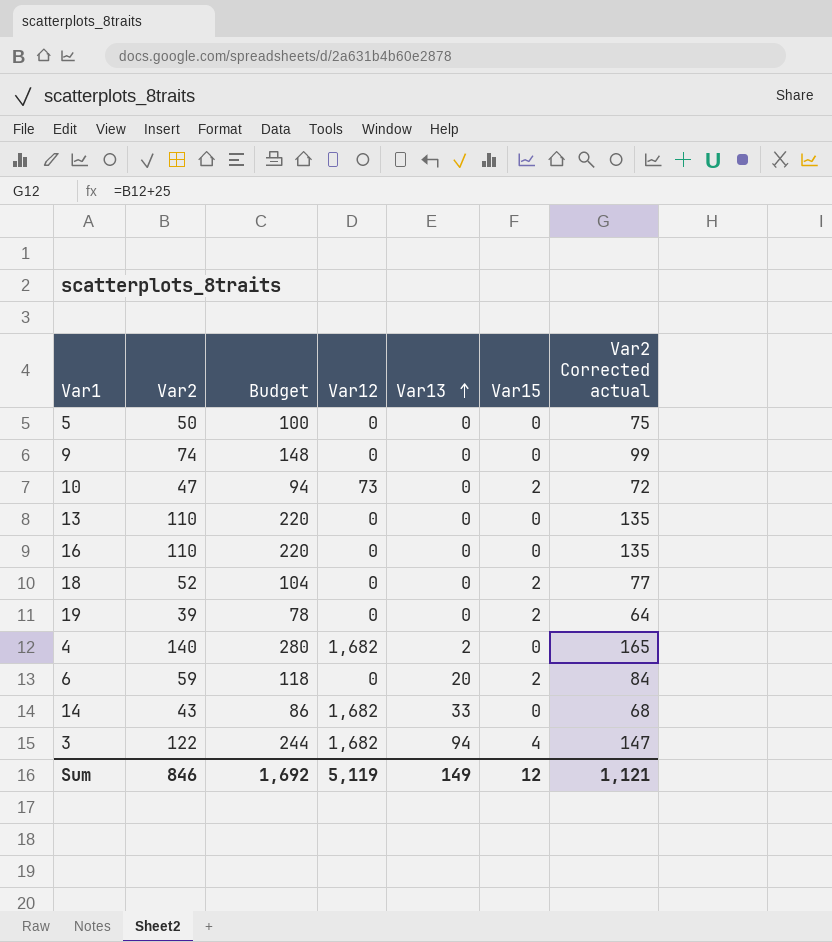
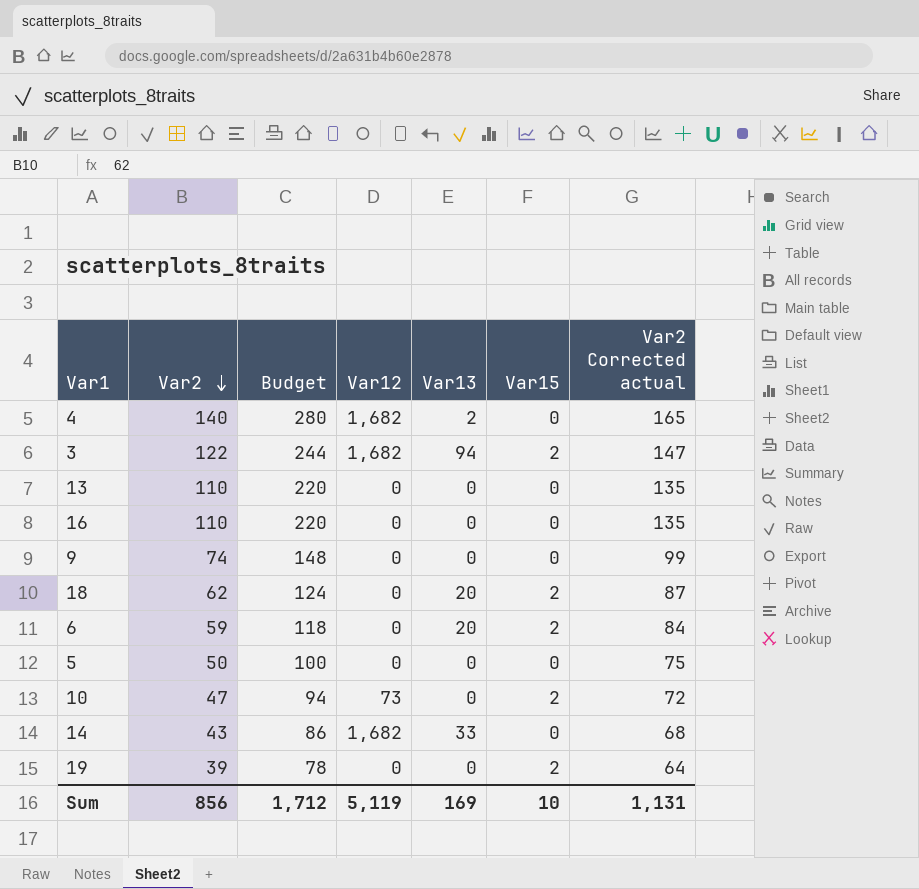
row order: Var13 ascending -> Var2 descending
3 | Var15: 4 -> 2
18 | Var2: 52 -> 62
18 | Budget: 104 -> 124
18 | Var13: 0 -> 20
18 | Var2 Corrected actual: 77 -> 87
Sum | Var2: 846 -> 856
Sum | Budget: 1,692 -> 1,712
Sum | Var13: 149 -> 169
Sum | Var15: 12 -> 10
Sum | Var2 Corrected actual: 1,121 -> 1,131

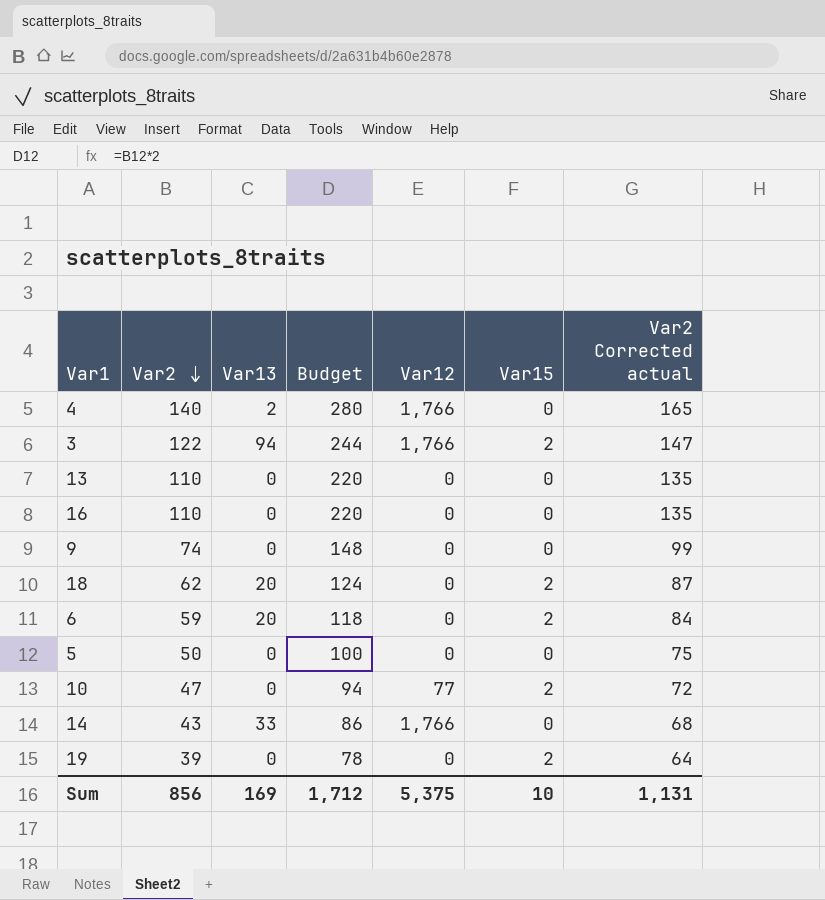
column Var13 | position: 5 -> 3
4 | Var12: 1,682 -> 1,766
3 | Var12: 1,682 -> 1,766
10 | Var12: 73 -> 77
14 | Var12: 1,682 -> 1,766
Sum | Var12: 5,119 -> 5,375

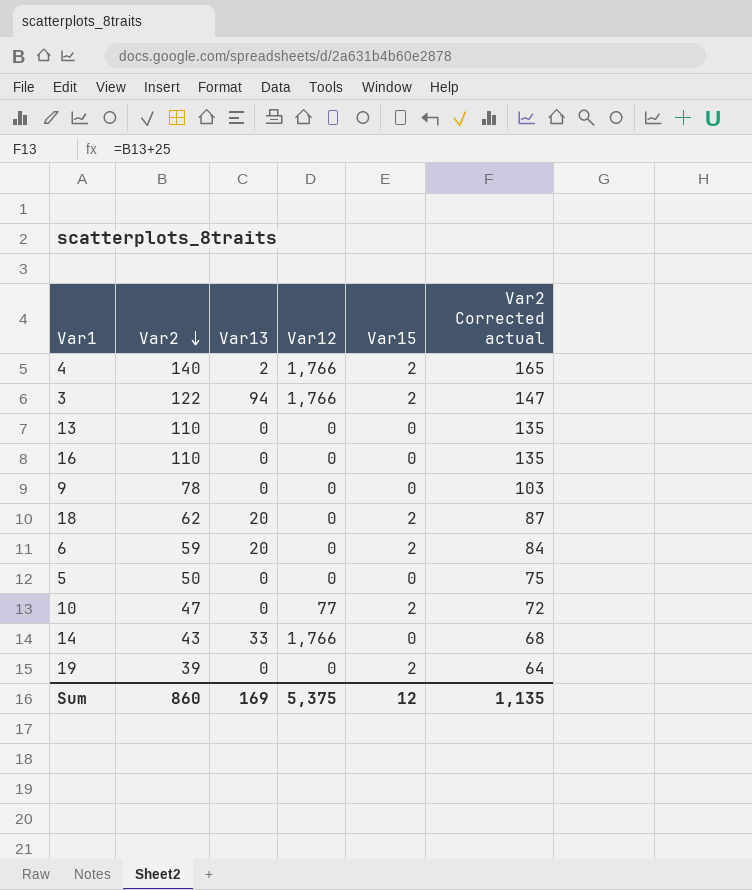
column Budget | formula: [Var2] * 2 -> none
4 | Var15: 0 -> 2
9 | Var2: 74 -> 78
9 | Var2 Corrected actual: 99 -> 103
Sum | Var2: 856 -> 860
Sum | Var15: 10 -> 12
Sum | Var2 Corrected actual: 1,131 -> 1,135

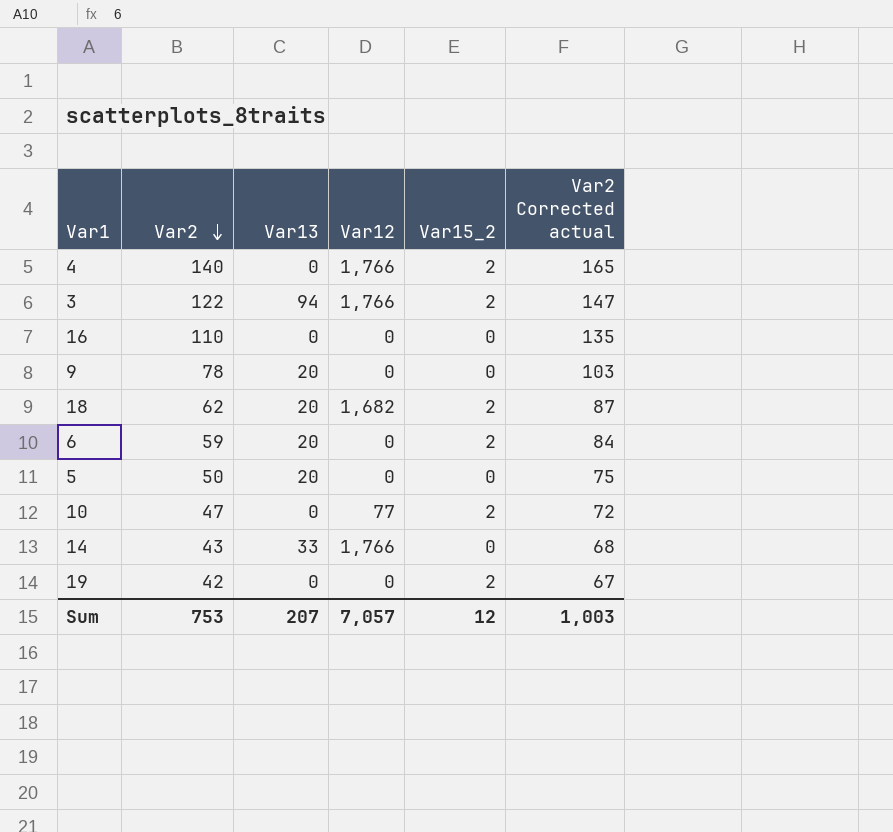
column name: Var15 -> Var15_2
row 13: 110 | 0 | 0 | 0 | 135 -> none
4 | Var13: 2 -> 0
9 | Var13: 0 -> 20
18 | Var12: 0 -> 1,682
5 | Var13: 0 -> 20
19 | Var2: 39 -> 42
19 | Var2 Corrected actual: 64 -> 67
Sum | Var2: 860 -> 753
Sum | Var13: 169 -> 207
Sum | Var12: 5,375 -> 7,057
Sum | Var2 Corrected actual: 1,135 -> 1,003

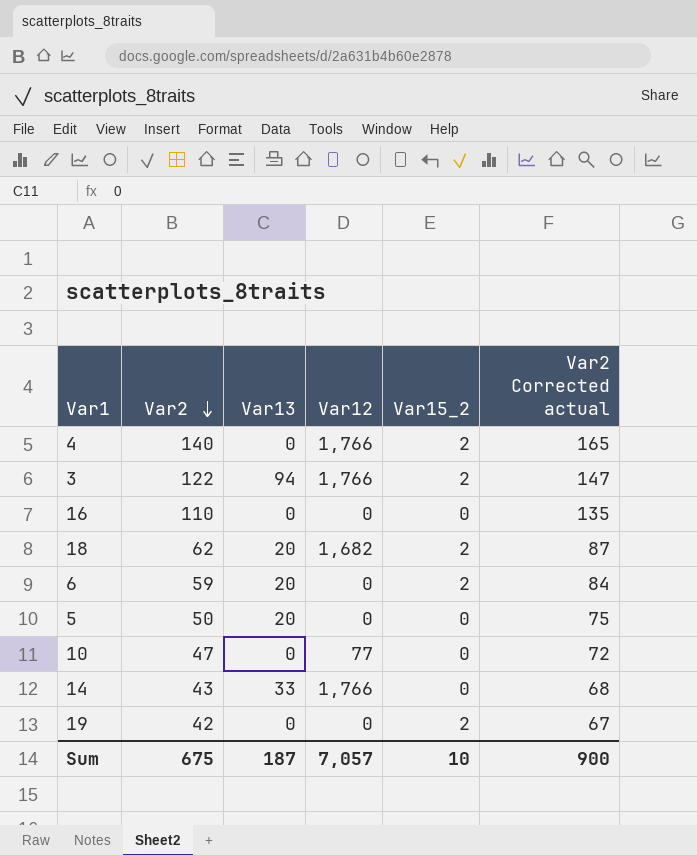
row 9: 78 | 20 | 0 | 0 | 103 -> none
10 | Var15_2: 2 -> 0
Sum | Var2: 753 -> 675
Sum | Var13: 207 -> 187
Sum | Var15_2: 12 -> 10
Sum | Var2 Corrected actual: 1,003 -> 900

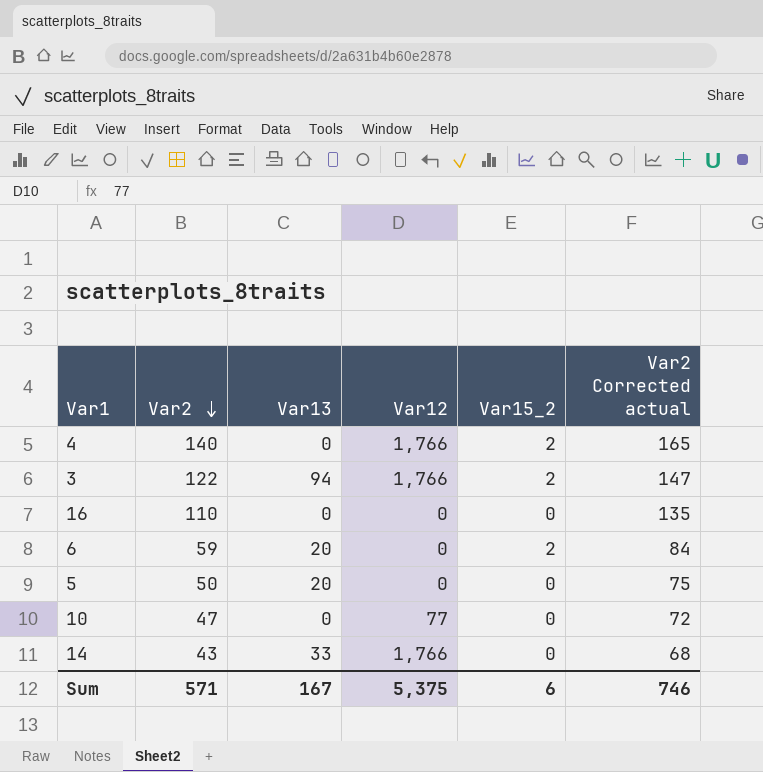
row 18: 62 | 20 | 1,682 | 2 | 87 -> none
row 19: 42 | 0 | 0 | 2 | 67 -> none
Sum | Var2: 675 -> 571
Sum | Var13: 187 -> 167
Sum | Var12: 7,057 -> 5,375
Sum | Var15_2: 10 -> 6
Sum | Var2 Corrected actual: 900 -> 746

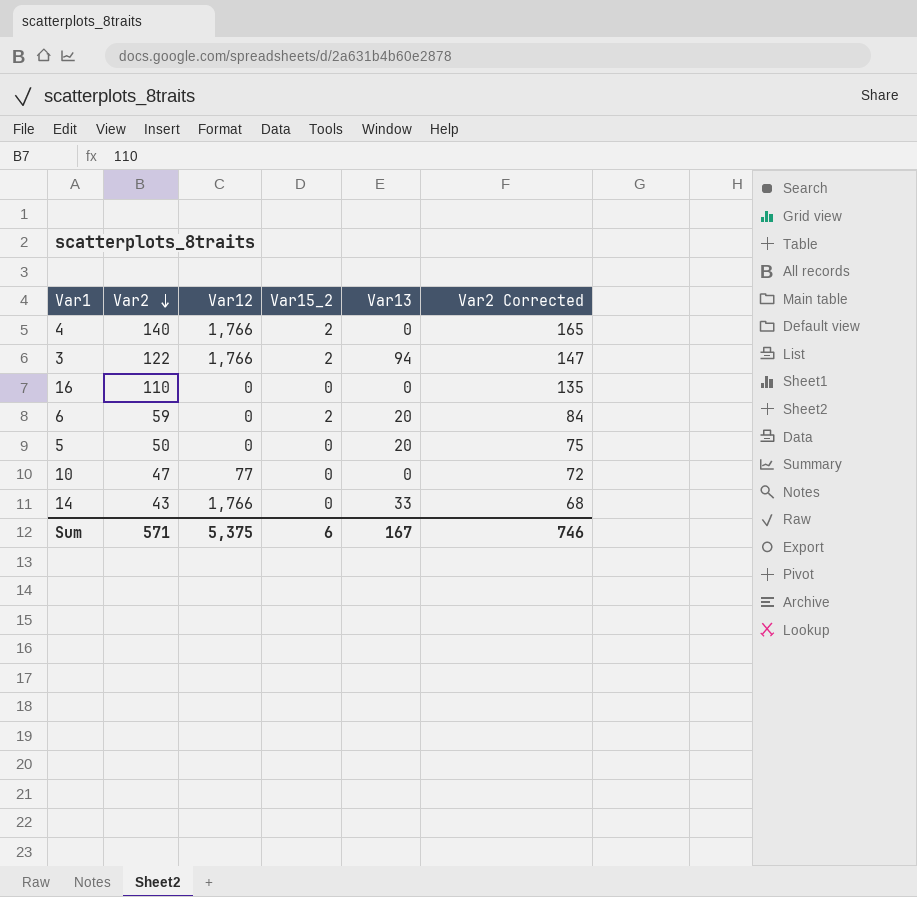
column Var13 | position: 3 -> 5
column name: Var2 Corrected actual -> Var2 Corrected

